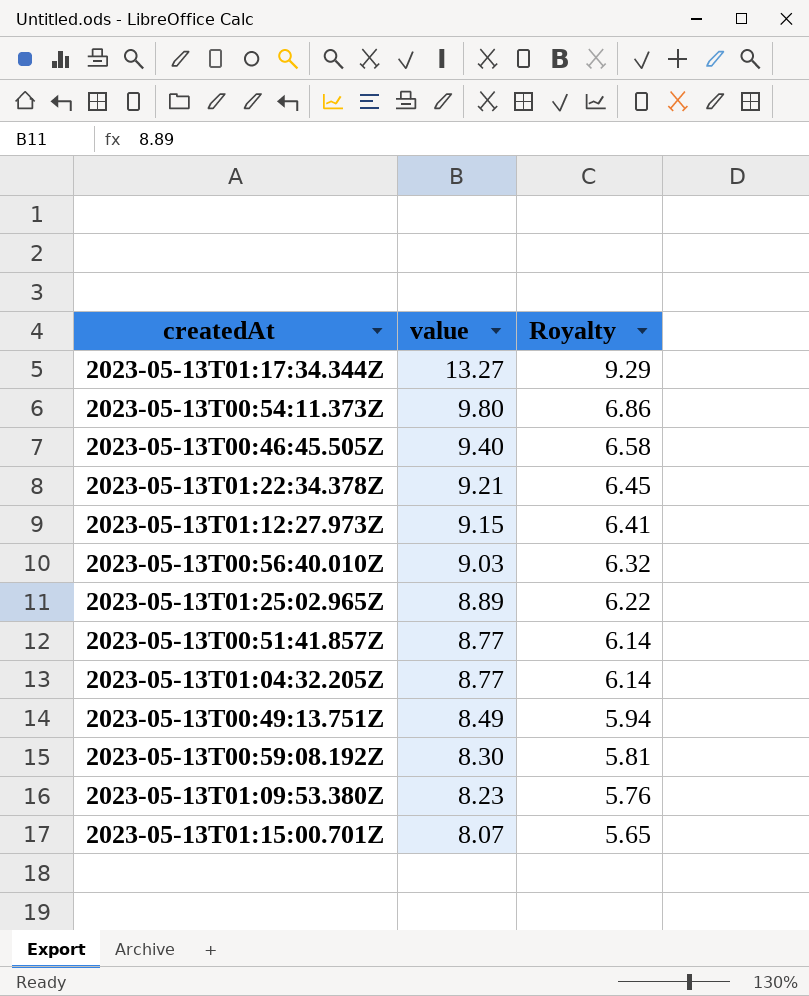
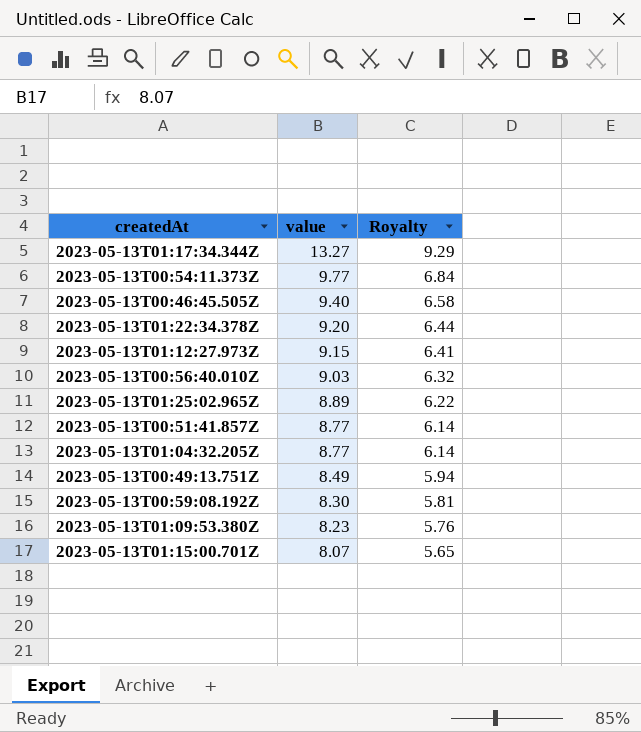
2023-05-13T00:54:11.373Z | value: 9.80 -> 9.77
2023-05-13T00:54:11.373Z | Royalty: 6.86 -> 6.84
2023-05-13T01:22:34.378Z | value: 9.21 -> 9.20
2023-05-13T01:22:34.378Z | Royalty: 6.45 -> 6.44

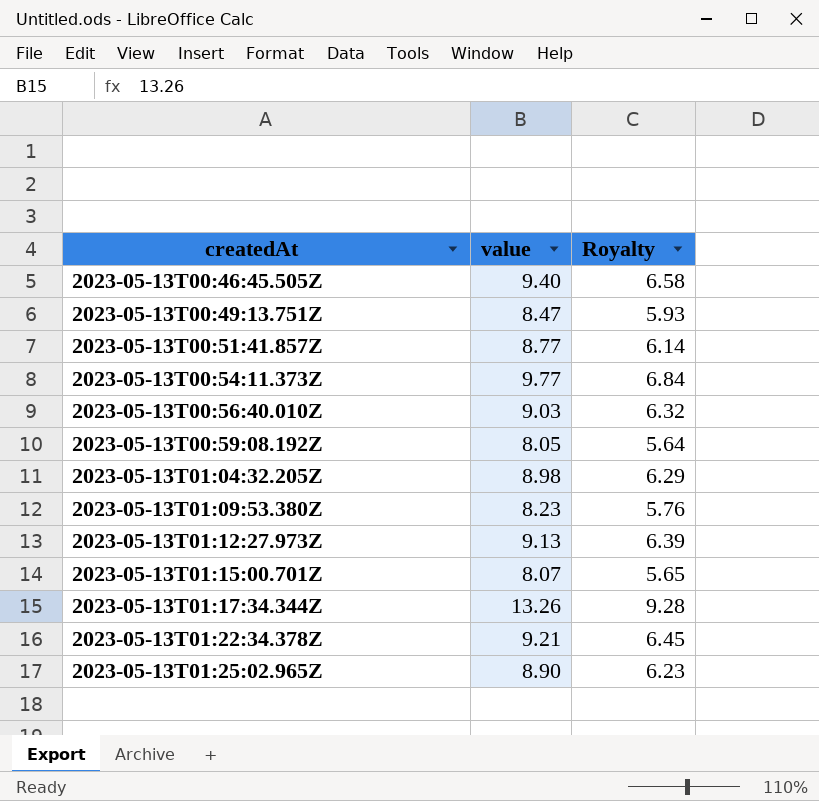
row order: value descending -> createdAt ascending
2023-05-13T00:49:13.751Z | value: 8.49 -> 8.47
2023-05-13T00:49:13.751Z | Royalty: 5.94 -> 5.93
2023-05-13T00:59:08.192Z | value: 8.30 -> 8.05
2023-05-13T00:59:08.192Z | Royalty: 5.81 -> 5.64
2023-05-13T01:04:32.205Z | value: 8.77 -> 8.98
2023-05-13T01:04:32.205Z | Royalty: 6.14 -> 6.29
2023-05-13T01:12:27.973Z | value: 9.15 -> 9.13
2023-05-13T01:12:27.973Z | Royalty: 6.41 -> 6.39
2023-05-13T01:17:34.344Z | value: 13.27 -> 13.26
2023-05-13T01:17:34.344Z | Royalty: 9.29 -> 9.28
2023-05-13T01:22:34.378Z | value: 9.20 -> 9.21
2023-05-13T01:22:34.378Z | Royalty: 6.44 -> 6.45
2023-05-13T01:25:02.965Z | value: 8.89 -> 8.90
2023-05-13T01:25:02.965Z | Royalty: 6.22 -> 6.23

